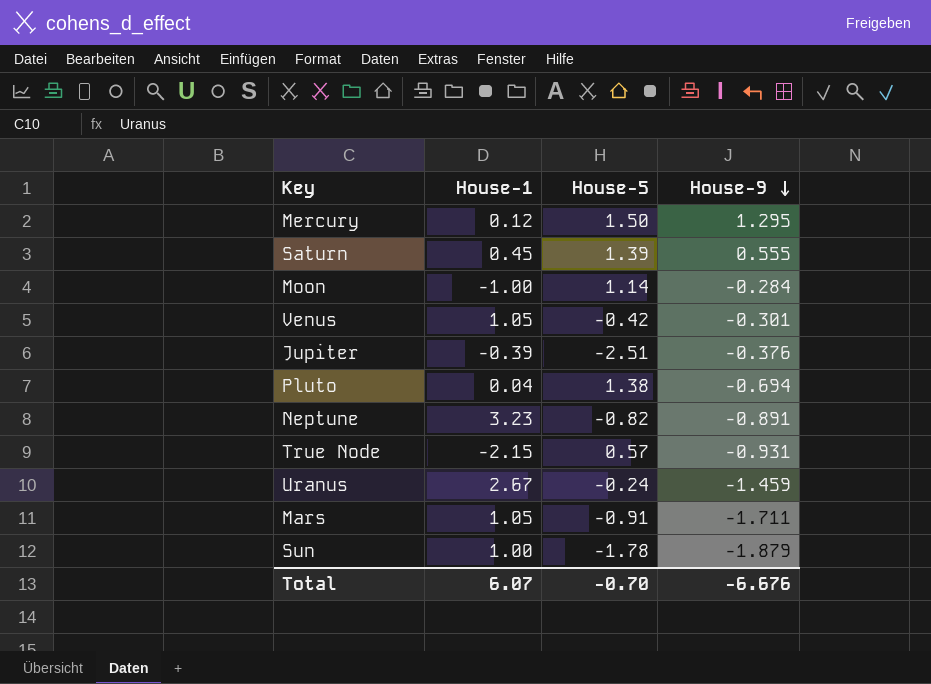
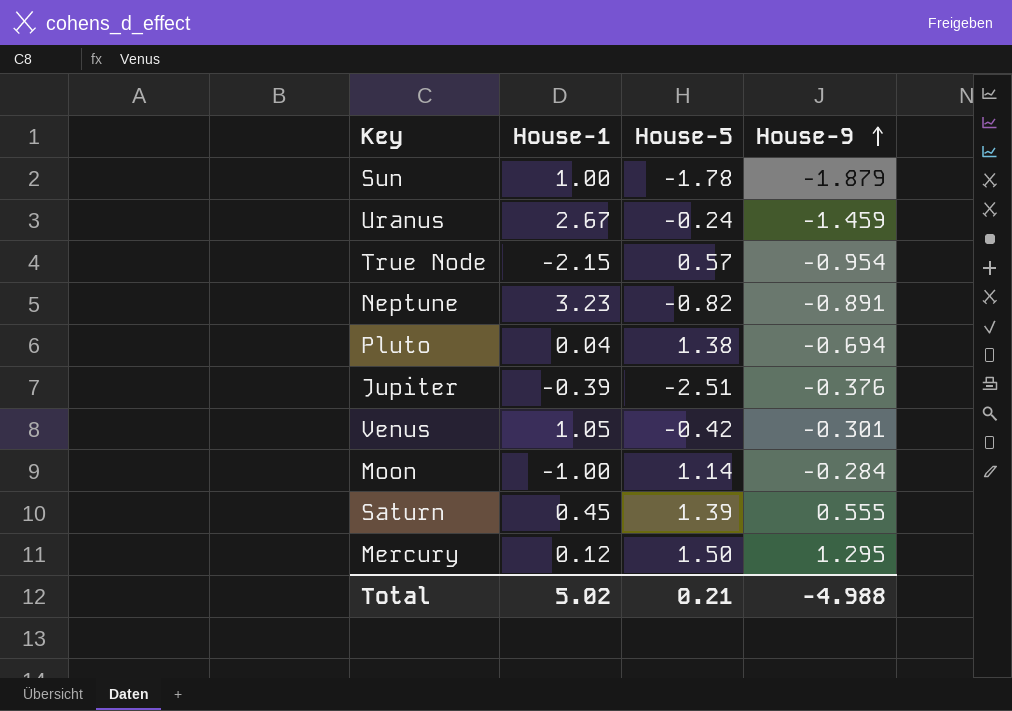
row order: House-9 descending -> House-9 ascending
row Mars: 1.05 | -0.91 | -1.711 -> none
True Node | House-9: -0.931 -> -0.954
Total | House-1: 6.07 -> 5.02
Total | House-5: -0.70 -> 0.21
Total | House-9: -6.676 -> -4.988

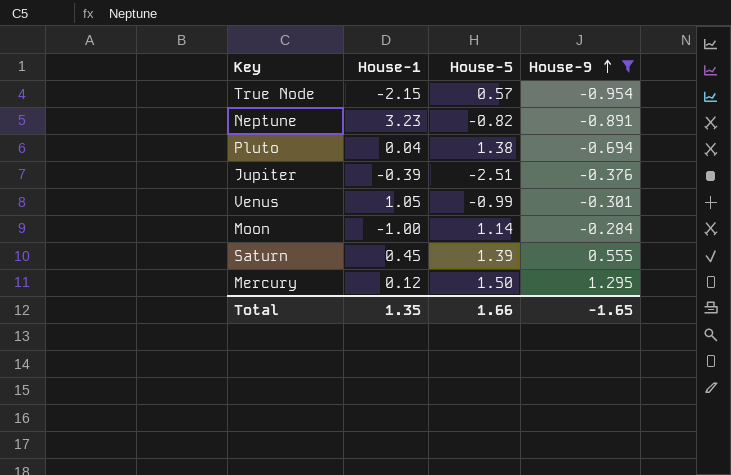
filter: none -> House-9 >= -0.954
Venus | House-5: -0.42 -> -0.99
Total | House-1: 5.02 -> 1.35
Total | House-5: 0.21 -> 1.66
Total | House-9: -4.988 -> -1.65

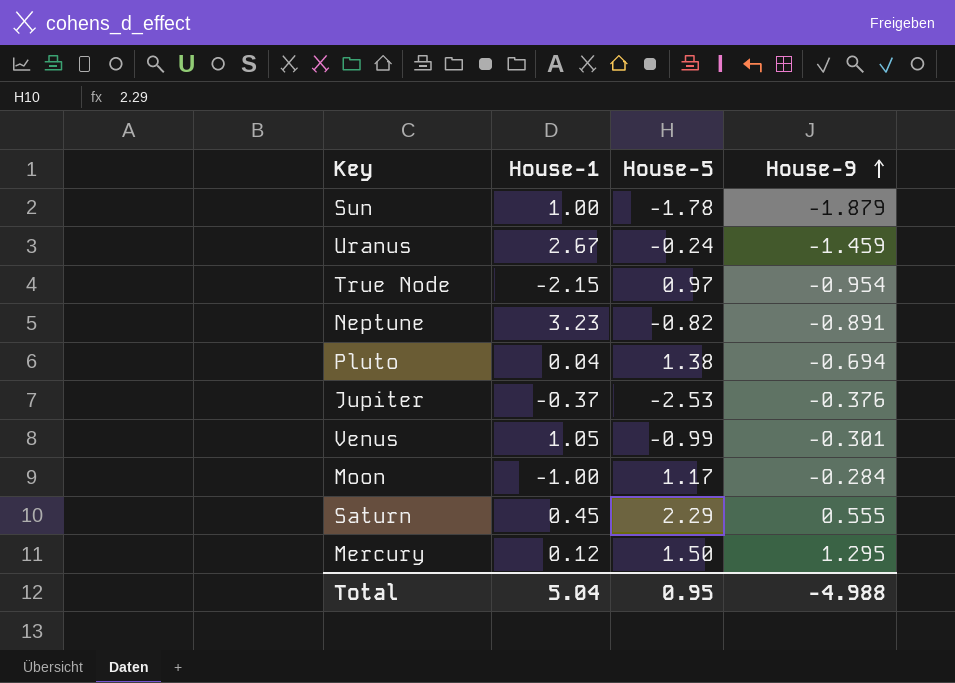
filter: House-9 >= -0.954 -> none
True Node | House-5: 0.57 -> 0.97
Jupiter | House-1: -0.39 -> -0.37
Jupiter | House-5: -2.51 -> -2.53
Moon | House-5: 1.14 -> 1.17
Saturn | House-5: 1.39 -> 2.29
Total | House-1: 1.35 -> 5.04
Total | House-5: 1.66 -> 0.95
Total | House-9: -1.65 -> -4.988

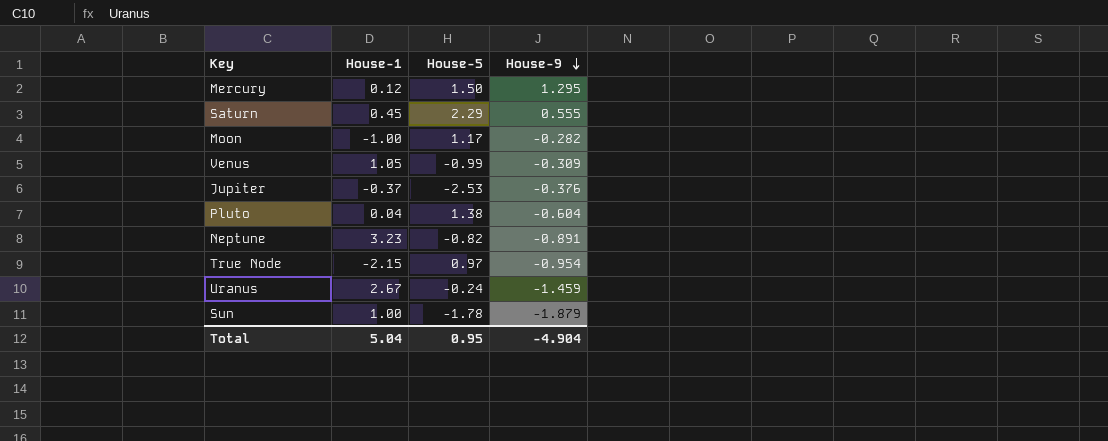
row order: House-9 ascending -> House-9 descending
Moon | House-9: -0.284 -> -0.282
Venus | House-9: -0.301 -> -0.309
Pluto | House-9: -0.694 -> -0.604
Total | House-9: -4.988 -> -4.904

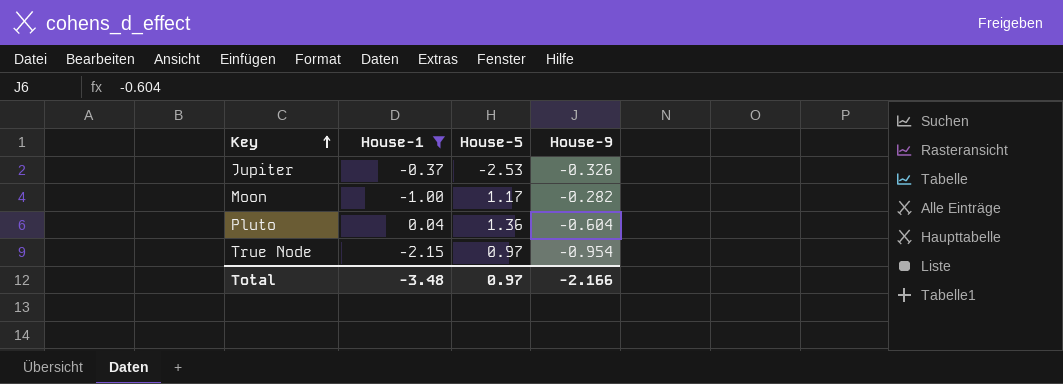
filter: none -> House-1 <= 0.04
row order: House-9 descending -> Key ascending
Jupiter | House-9: -0.376 -> -0.326
Pluto | House-5: 1.38 -> 1.36
Total | House-1: 5.04 -> -3.48
Total | House-5: 0.95 -> 0.97
Total | House-9: -4.904 -> -2.166

